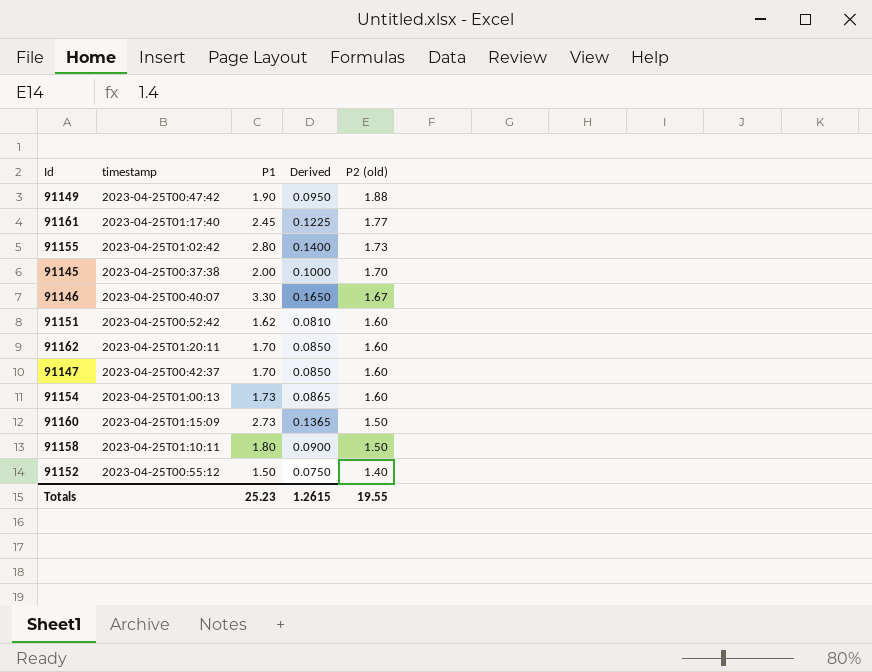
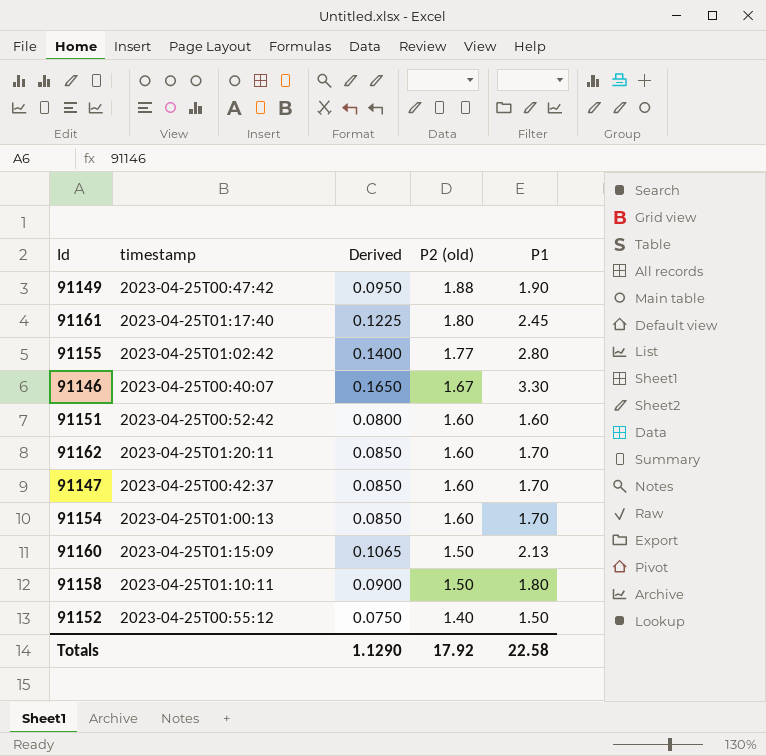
column P1 | position: 3 -> 5
row 91145: 2023-04-25T00:37:38 | 2.00 | 0.1000 | 1.70 -> none
91161 | P2 (old): 1.77 -> 1.80
91155 | P2 (old): 1.73 -> 1.77
91151 | Derived: 0.0810 -> 0.0800
91151 | P1: 1.62 -> 1.60
91154 | Derived: 0.0865 -> 0.0850
91154 | P1: 1.73 -> 1.70
91160 | Derived: 0.1365 -> 0.1065
91160 | P1: 2.73 -> 2.13
Totals | Derived: 1.2615 -> 1.1290
Totals | P2 (old): 19.55 -> 17.92
Totals | P1: 25.23 -> 22.58

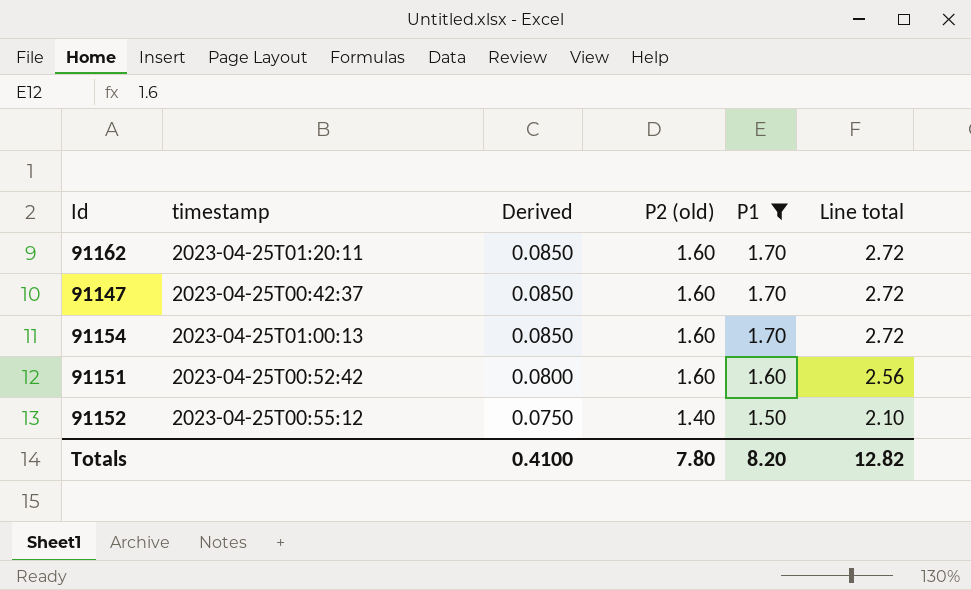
filter: none -> P1 <= 1.70
row order: P2 (old) descending -> Derived descending
column Line total | formula: none -> [P2 (old)] * [P1]
Totals | Derived: 1.1290 -> 0.4100
Totals | P2 (old): 17.92 -> 7.80
Totals | P1: 22.58 -> 8.20

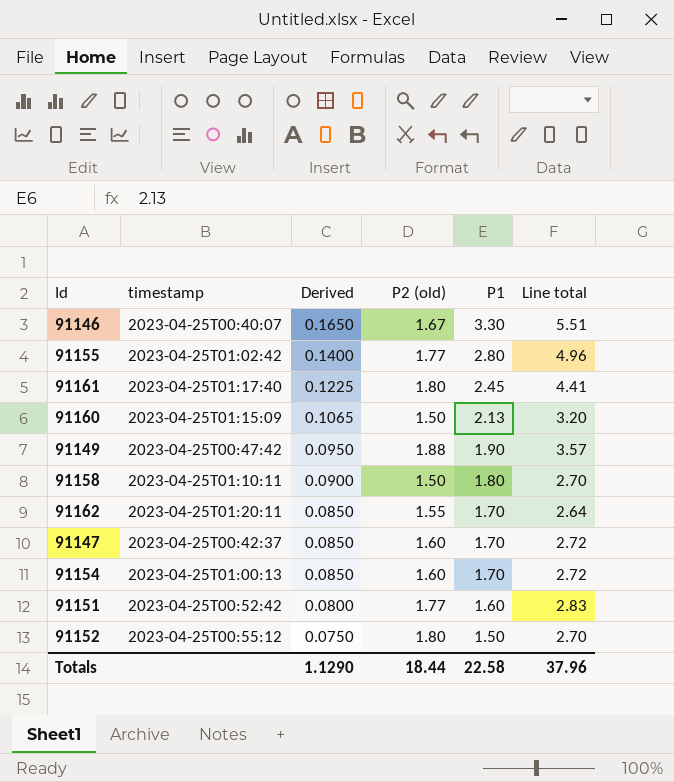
filter: P1 <= 1.70 -> none
91162 | P2 (old): 1.60 -> 1.55
91162 | Line total: 2.72 -> 2.64
91151 | P2 (old): 1.60 -> 1.77
91151 | Line total: 2.56 -> 2.83
91152 | P2 (old): 1.40 -> 1.80
91152 | Line total: 2.10 -> 2.70
Totals | Derived: 0.4100 -> 1.1290
Totals | P2 (old): 7.80 -> 18.44
Totals | P1: 8.20 -> 22.58
Totals | Line total: 12.82 -> 37.96

